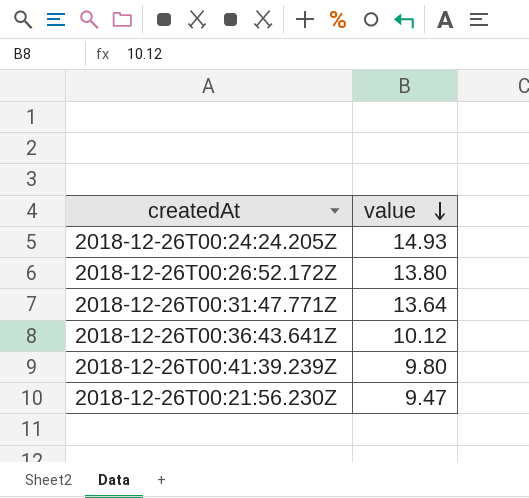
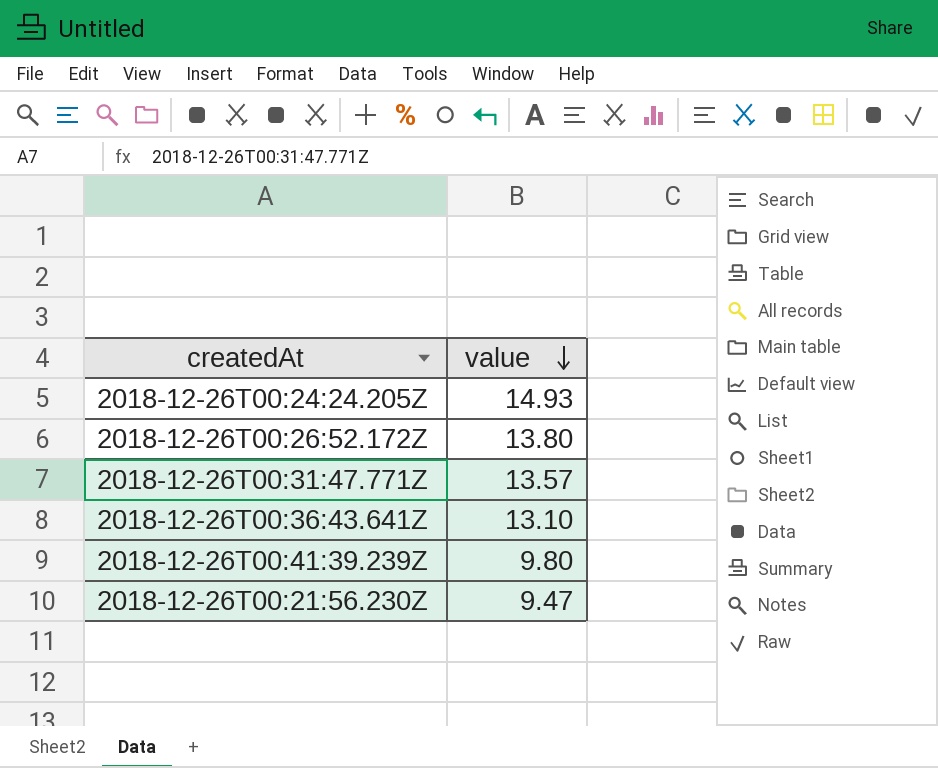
2018-12-26T00:31:47.771Z | value: 13.64 -> 13.57
2018-12-26T00:36:43.641Z | value: 10.12 -> 13.10

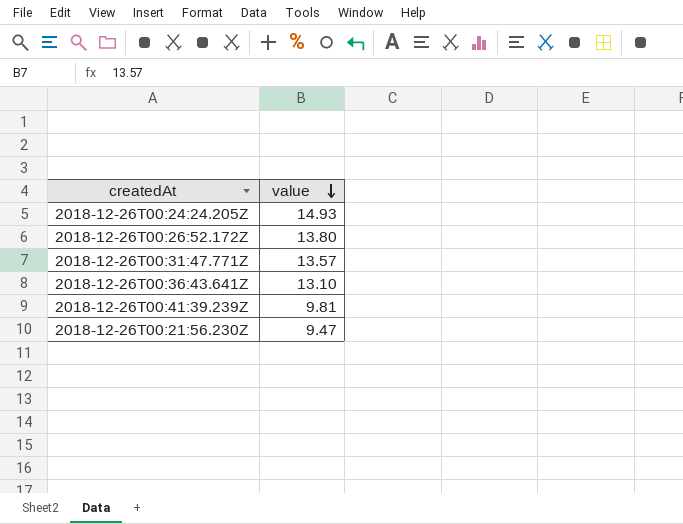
2018-12-26T00:41:39.239Z | value: 9.80 -> 9.81

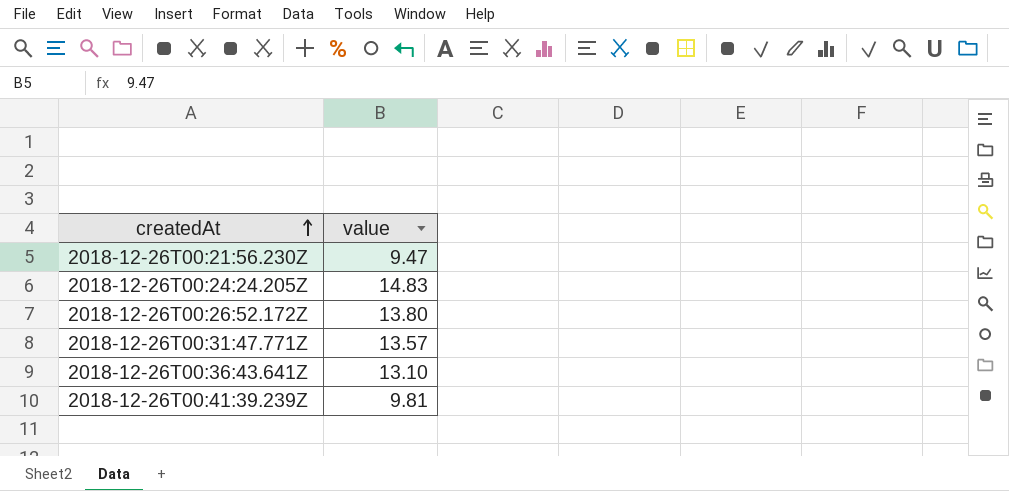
row order: value descending -> createdAt ascending
2018-12-26T00:24:24.205Z | value: 14.93 -> 14.83

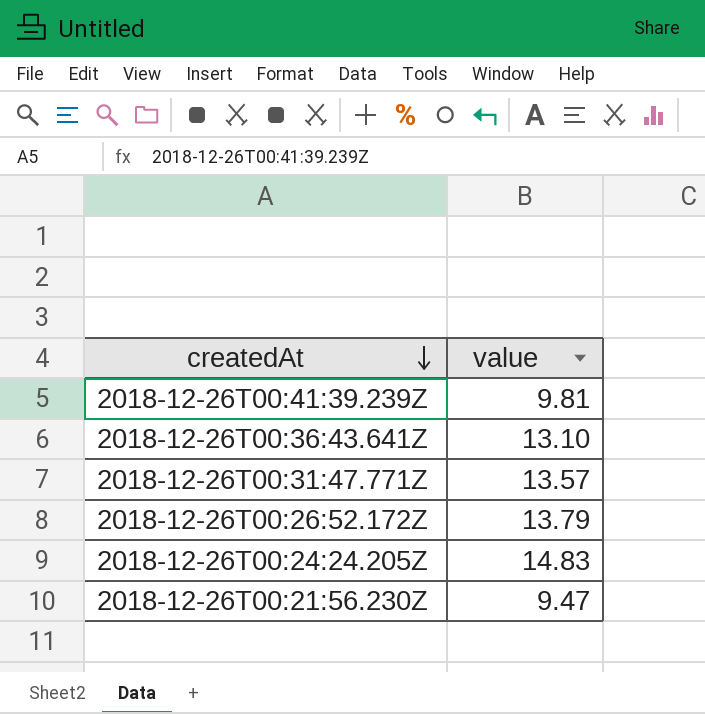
row order: createdAt ascending -> createdAt descending
2018-12-26T00:26:52.172Z | value: 13.80 -> 13.79

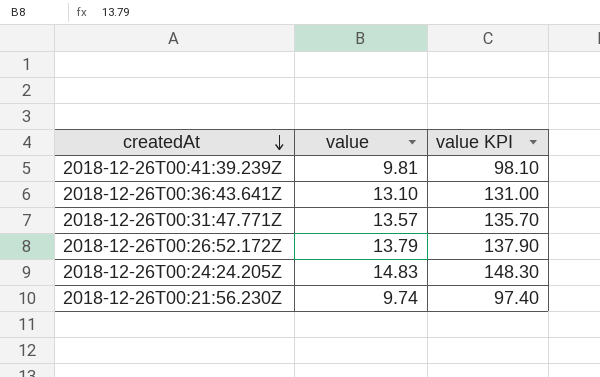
column value KPI | formula: none -> [value] * 10
2018-12-26T00:21:56.230Z | value: 9.47 -> 9.74

